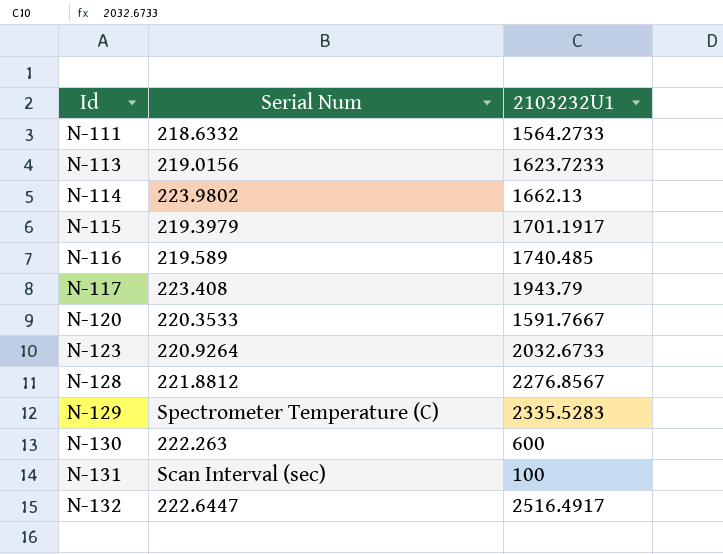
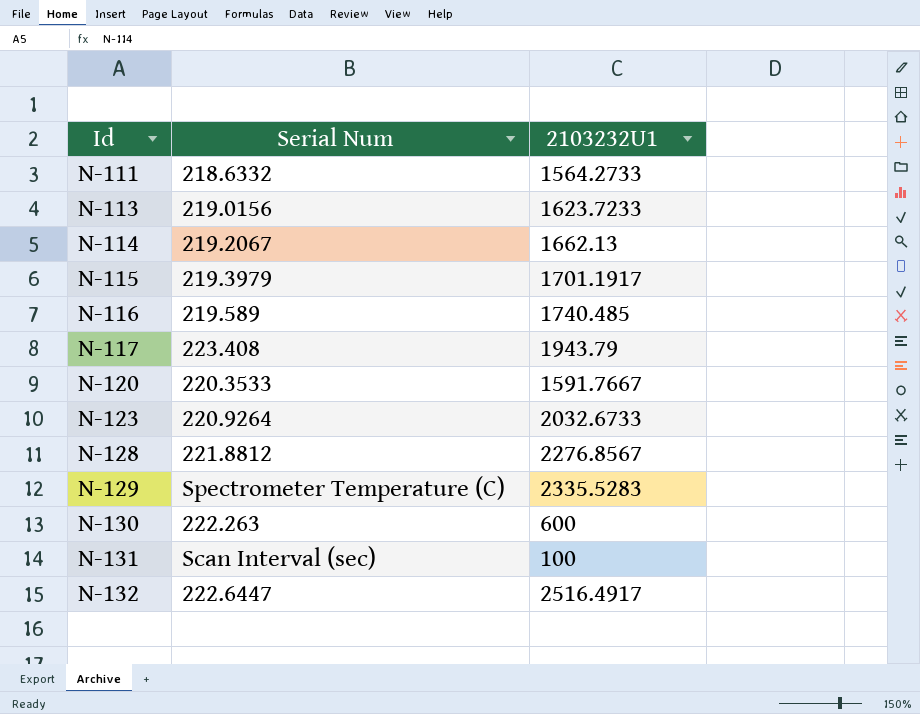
N-114 | Serial Num: 223.9802 -> 219.2067

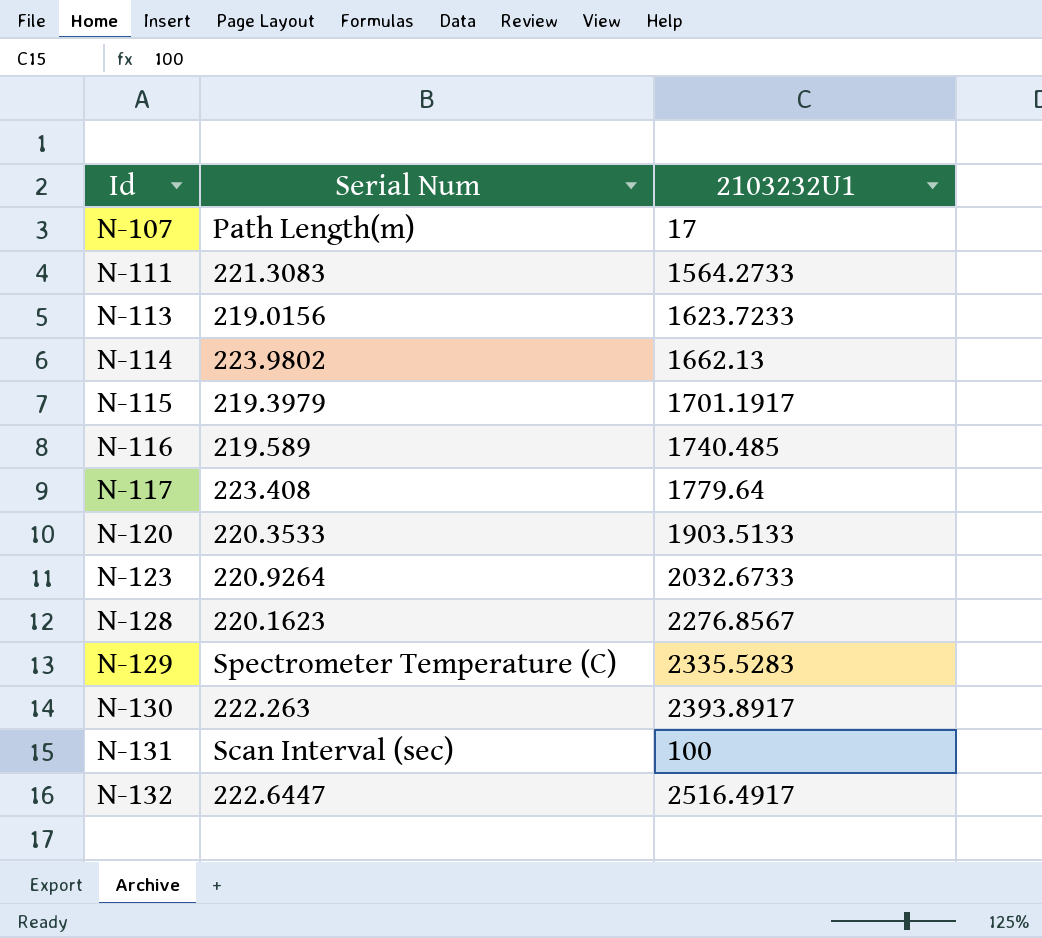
row N-107: none -> Path Length(m) | 17
N-111 | Serial Num: 218.6332 -> 221.3083
N-114 | Serial Num: 219.2067 -> 223.9802
N-117 | 2103232U1: 1943.79 -> 1779.64
N-120 | 2103232U1: 1591.7667 -> 1903.5133
N-128 | Serial Num: 221.8812 -> 220.1623
N-130 | 2103232U1: 600 -> 2393.8917

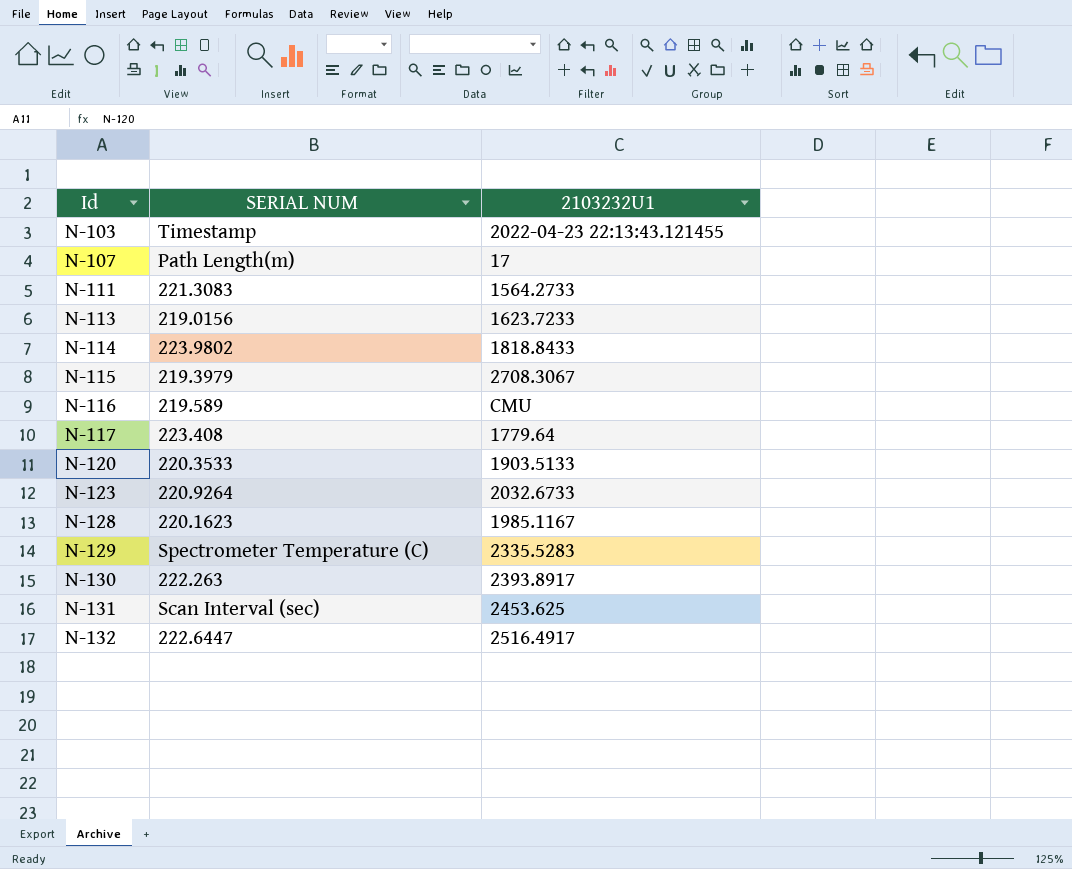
column name: Serial Num -> SERIAL NUM
row N-103: none -> Timestamp | 2022-04-23 22:13:43.121455
N-114 | 2103232U1: 1662.13 -> 1818.8433
N-115 | 2103232U1: 1701.1917 -> 2708.3067
N-116 | 2103232U1: 1740.485 -> CMU
N-128 | 2103232U1: 2276.8567 -> 1985.1167
N-131 | 2103232U1: 100 -> 2453.625

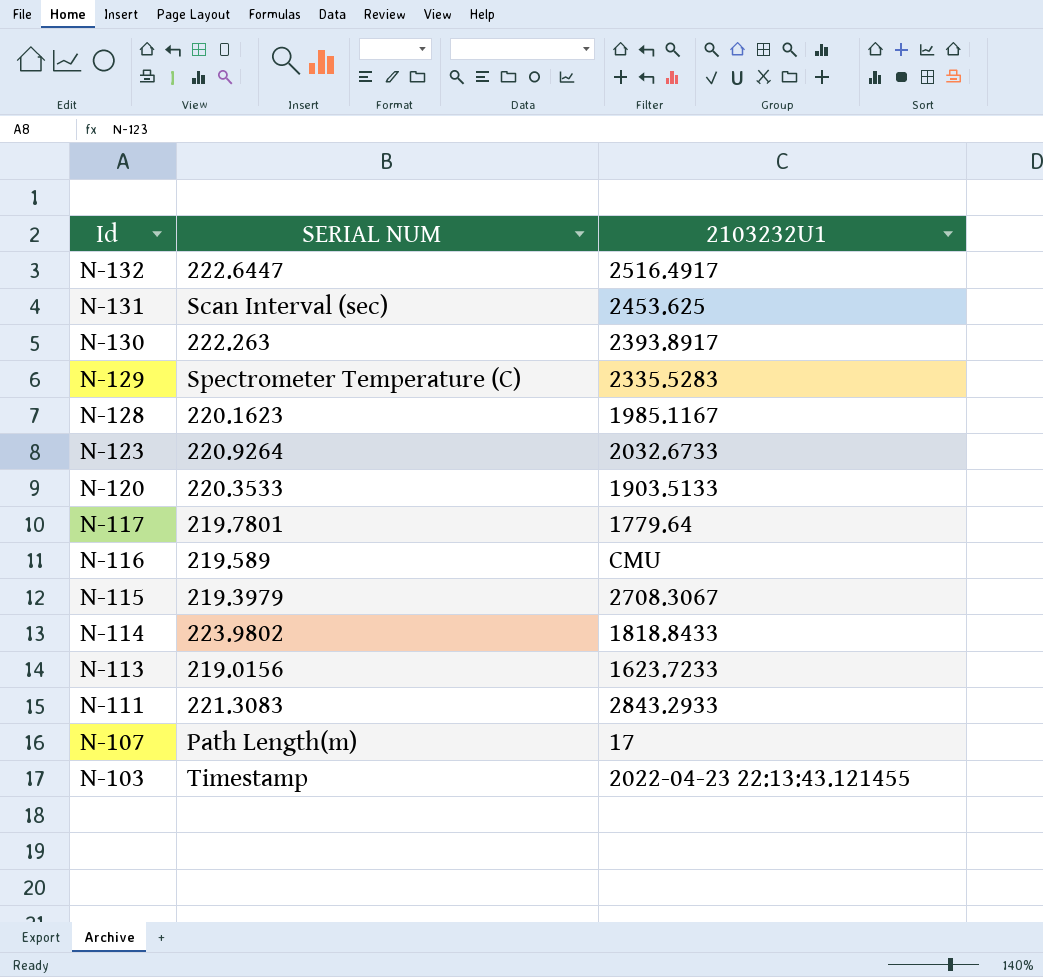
row order: Id ascending -> Id descending
N-117 | SERIAL NUM: 223.408 -> 219.7801
N-111 | 2103232U1: 1564.2733 -> 2843.2933

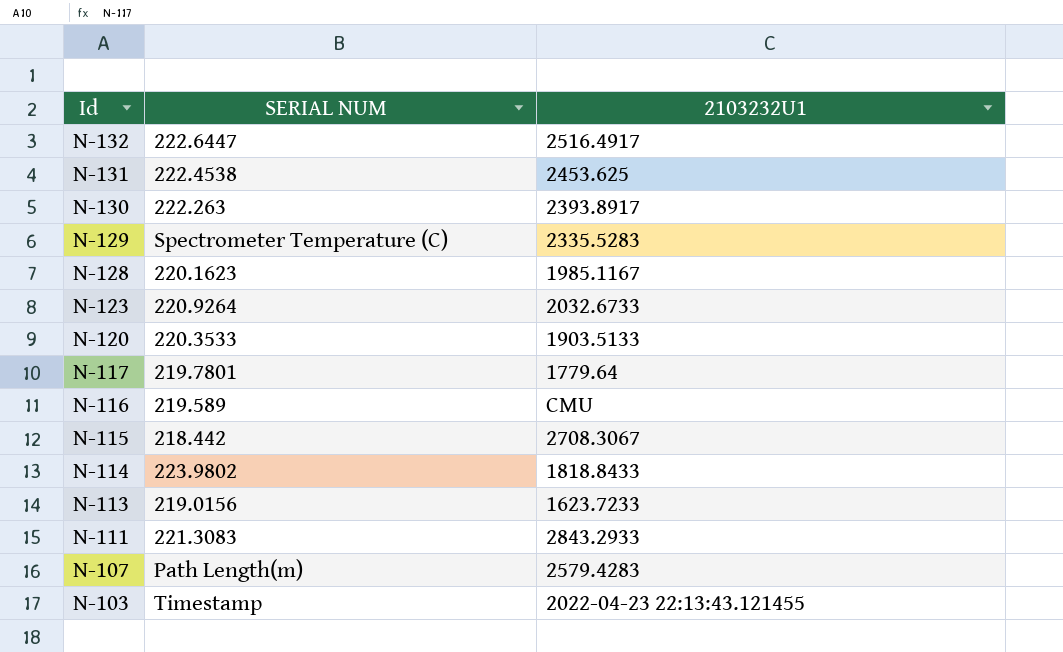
N-131 | SERIAL NUM: Scan Interval (sec) -> 222.4538
N-115 | SERIAL NUM: 219.3979 -> 218.442
N-107 | 2103232U1: 17 -> 2579.4283

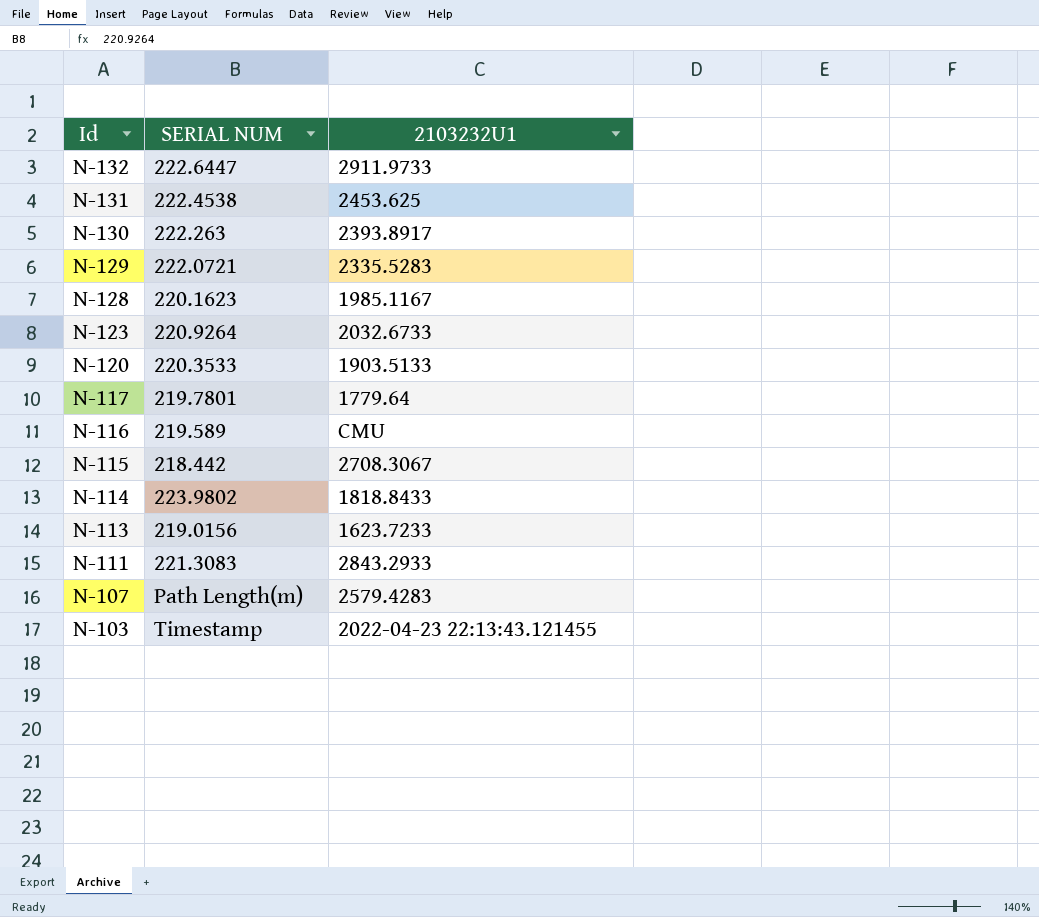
N-132 | 2103232U1: 2516.4917 -> 2911.9733
N-129 | SERIAL NUM: Spectrometer Temperature (C) -> 222.0721

